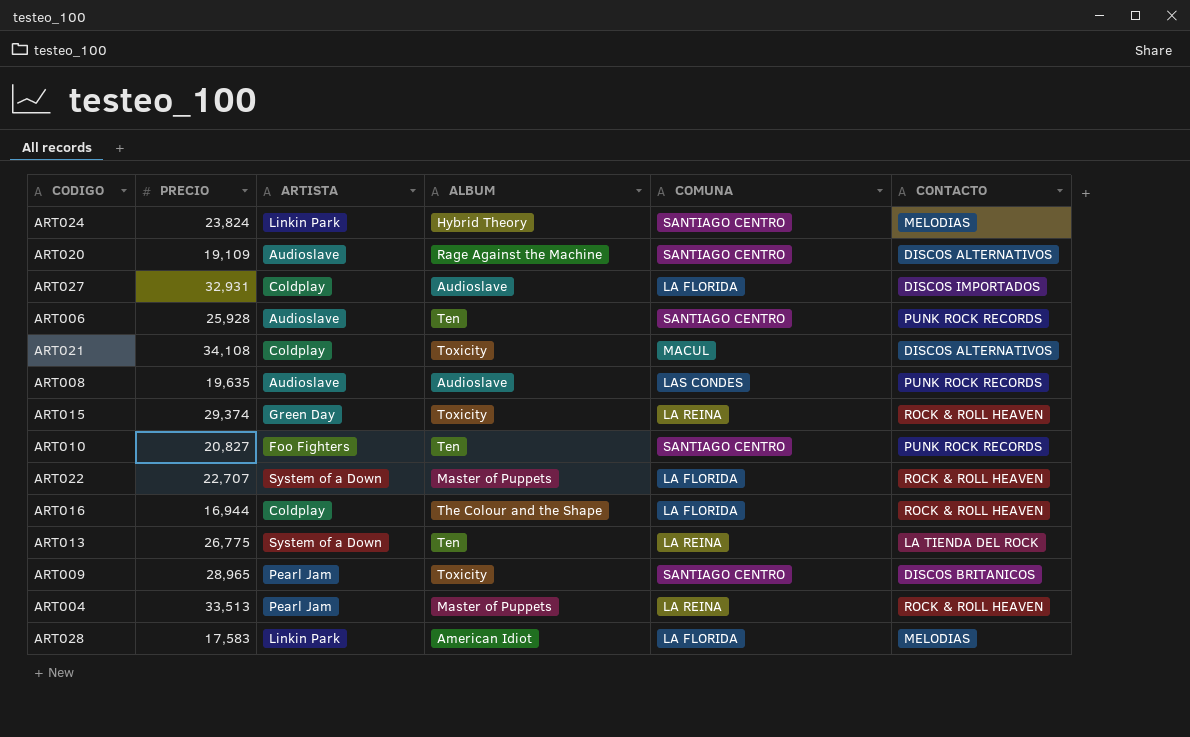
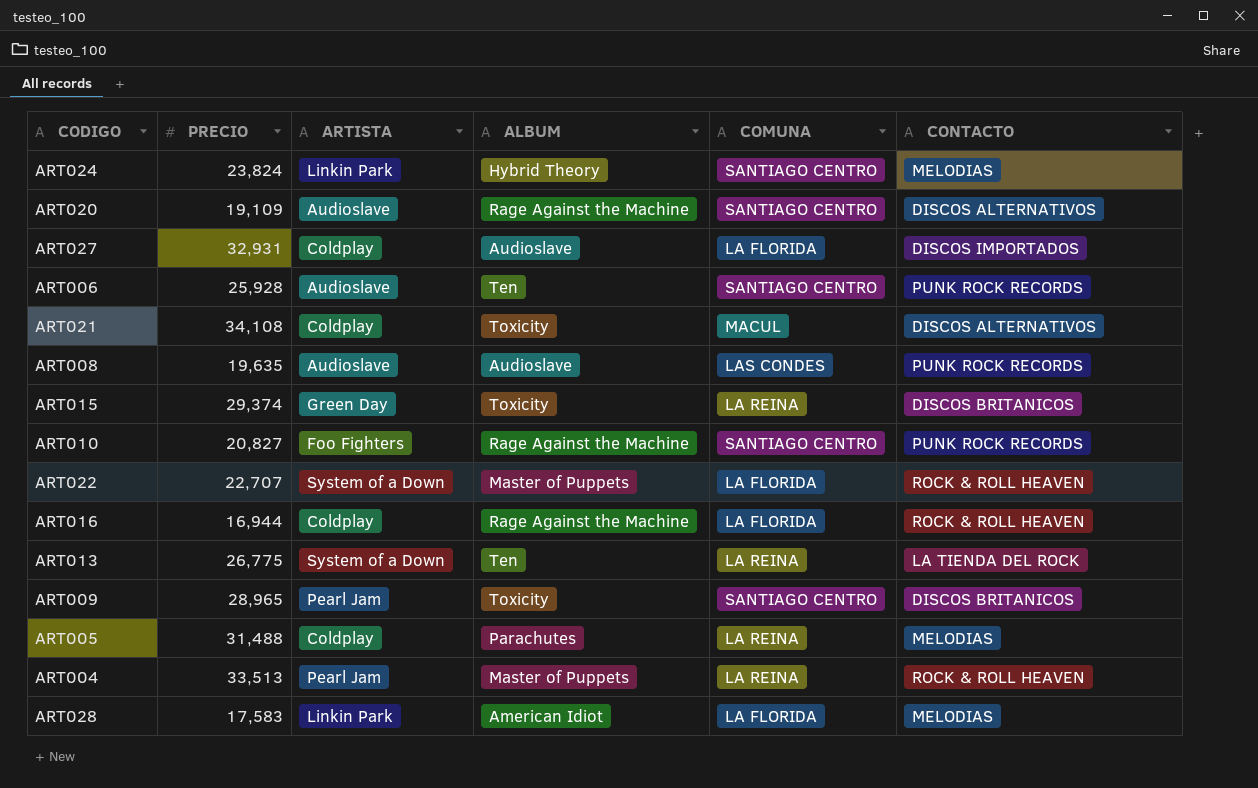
ART015 | CONTACTO: ROCK & ROLL HEAVEN -> DISCOS BRITANICOS
ART010 | ALBUM: Ten -> Rage Against the Machine
ART016 | ALBUM: The Colour and the Shape -> Rage Against the Machine
row ART005: none -> 31,488 | Coldplay | Parachutes | LA REINA | MELODIAS

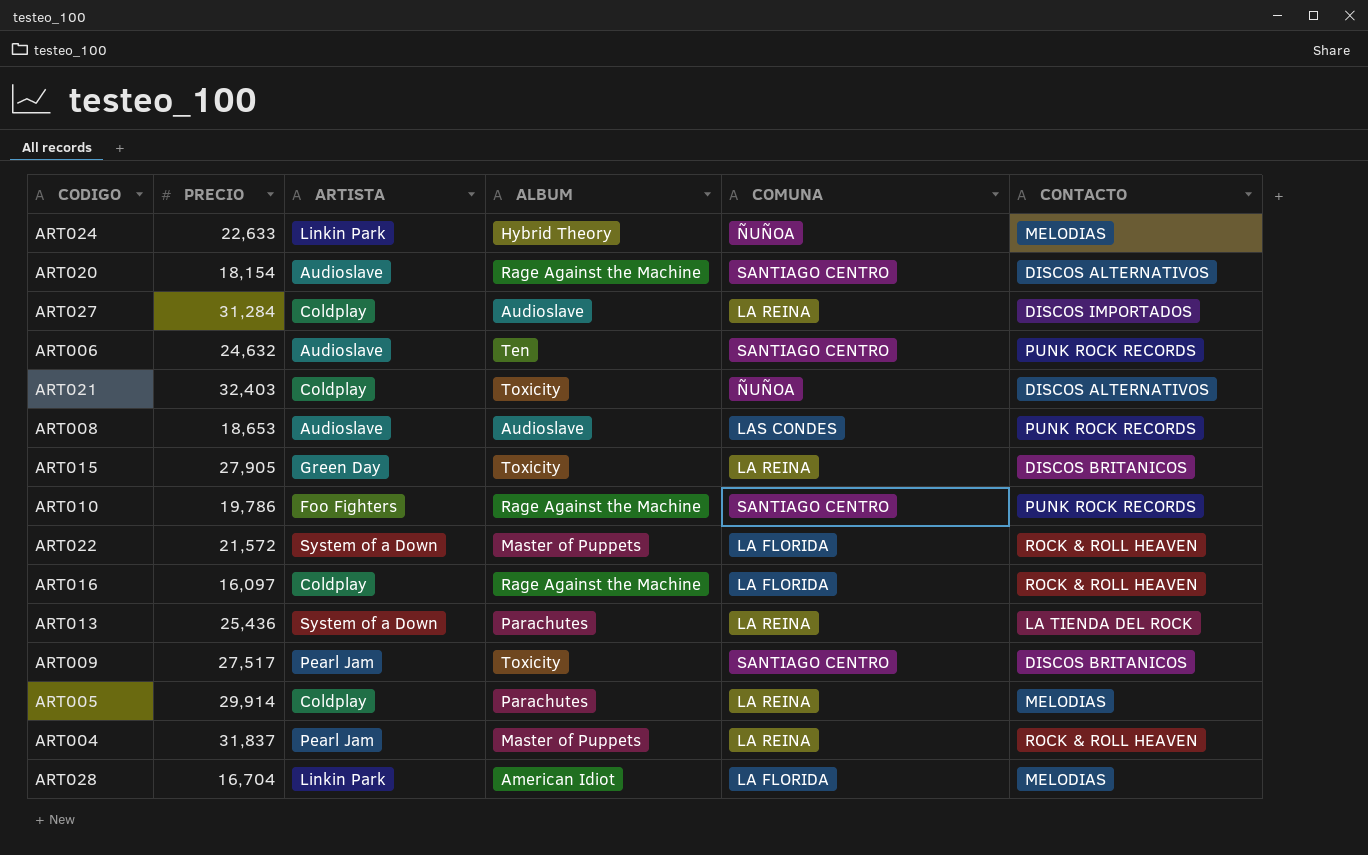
ART024 | PRECIO: 23,824 -> 22,633
ART024 | COMUNA: SANTIAGO CENTRO -> ÑUÑOA
ART020 | PRECIO: 19,109 -> 18,154
ART027 | PRECIO: 32,931 -> 31,284
ART027 | COMUNA: LA FLORIDA -> LA REINA
ART006 | PRECIO: 25,928 -> 24,632
ART021 | PRECIO: 34,108 -> 32,403
ART021 | COMUNA: MACUL -> ÑUÑOA
ART008 | PRECIO: 19,635 -> 18,653
ART015 | PRECIO: 29,374 -> 27,905
ART010 | PRECIO: 20,827 -> 19,786
ART022 | PRECIO: 22,707 -> 21,572
ART016 | PRECIO: 16,944 -> 16,097
ART013 | PRECIO: 26,775 -> 25,436
ART013 | ALBUM: Ten -> Parachutes
ART009 | PRECIO: 28,965 -> 27,517
ART005 | PRECIO: 31,488 -> 29,914
ART004 | PRECIO: 33,513 -> 31,837
ART028 | PRECIO: 17,583 -> 16,704

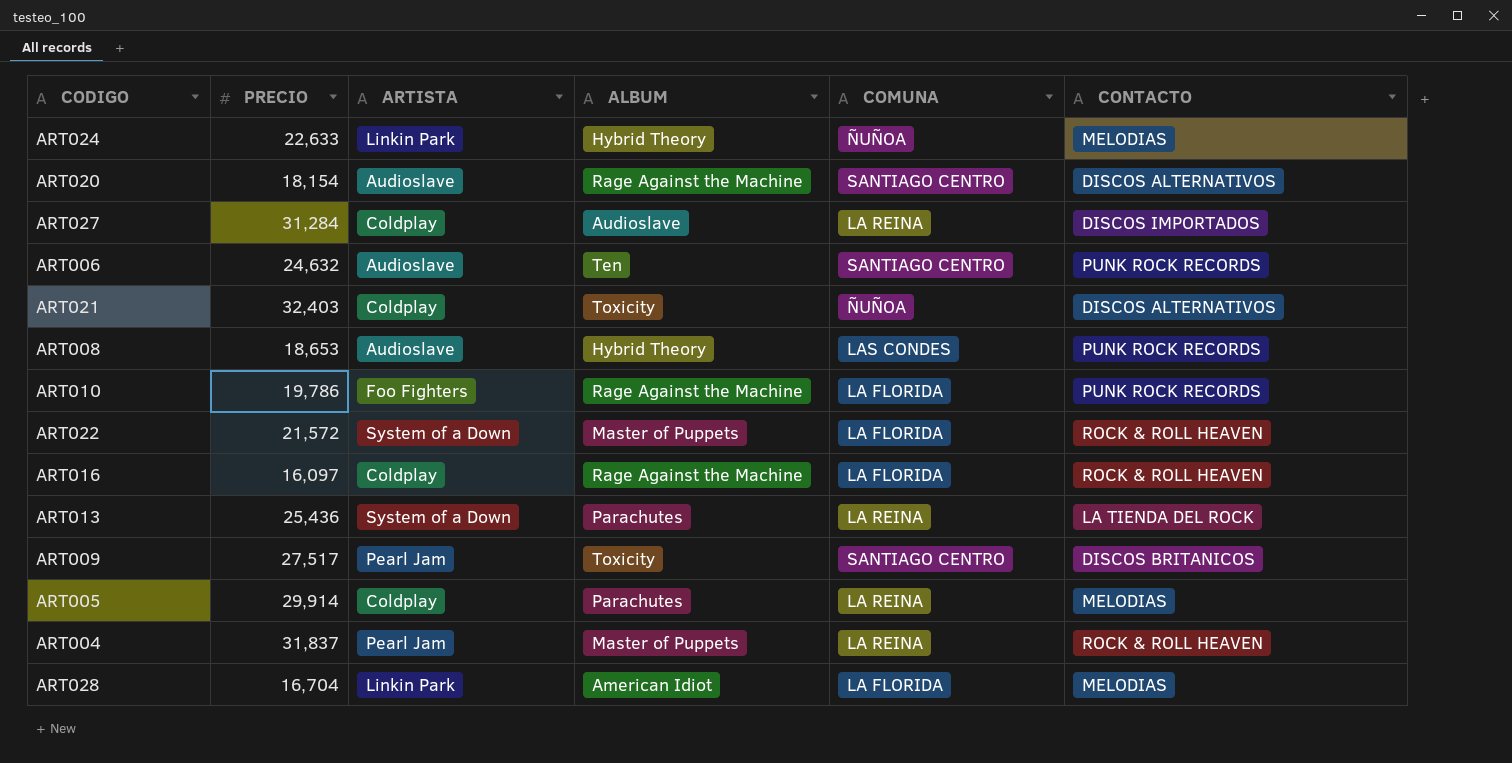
row ART015: 27,905 | Green Day | Toxicity | LA REINA | DISCOS BRITANICOS -> none
ART008 | ALBUM: Audioslave -> Hybrid Theory
ART010 | COMUNA: SANTIAGO CENTRO -> LA FLORIDA

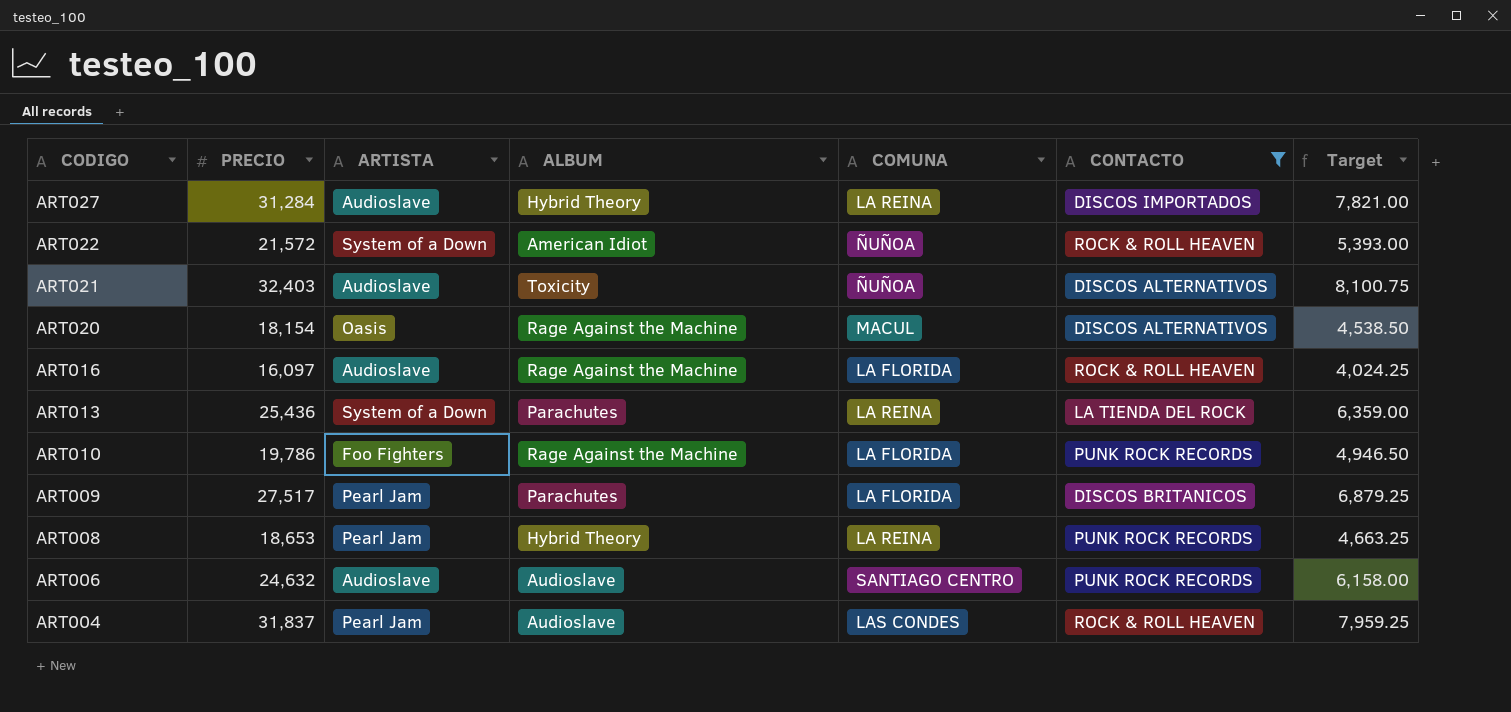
filter: none -> CONTACTO != MELODIAS
row order: none -> CODIGO descending
column Target | formula: none -> [PRECIO] * 0.25
ART027 | ARTISTA: Coldplay -> Audioslave
ART027 | ALBUM: Audioslave -> Hybrid Theory
ART022 | ALBUM: Master of Puppets -> American Idiot
ART022 | COMUNA: LA FLORIDA -> ÑUÑOA
ART021 | ARTISTA: Coldplay -> Audioslave
ART020 | ARTISTA: Audioslave -> Oasis
ART020 | COMUNA: SANTIAGO CENTRO -> MACUL
ART016 | ARTISTA: Coldplay -> Audioslave
ART009 | ALBUM: Toxicity -> Parachutes
ART009 | COMUNA: SANTIAGO CENTRO -> LA FLORIDA
ART008 | ARTISTA: Audioslave -> Pearl Jam
ART008 | COMUNA: LAS CONDES -> LA REINA
ART006 | ALBUM: Ten -> Audioslave
ART004 | ALBUM: Master of Puppets -> Audioslave
ART004 | COMUNA: LA REINA -> LAS CONDES

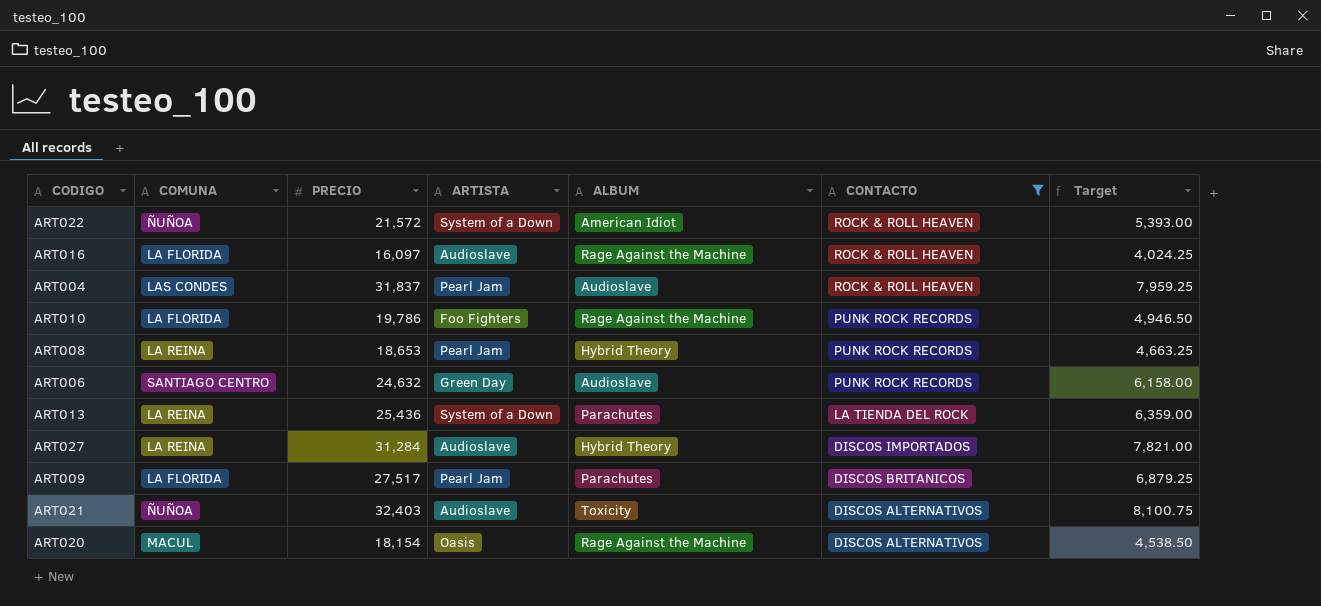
row order: CODIGO descending -> CONTACTO descending
column COMUNA | position: 5 -> 2
ART006 | ARTISTA: Audioslave -> Green Day

